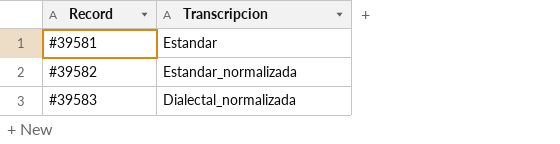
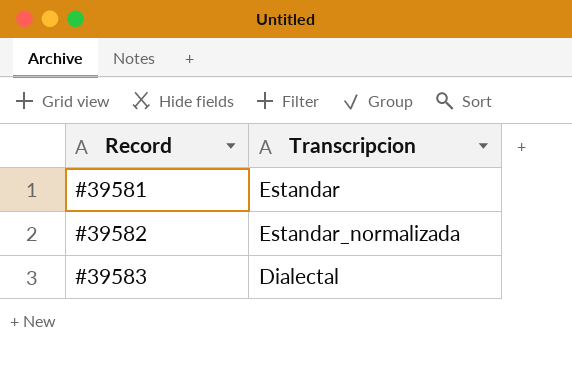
#39583 | Transcripcion: Dialectal_normalizada -> Dialectal

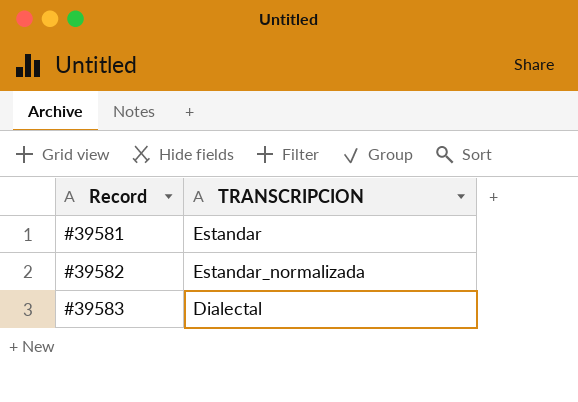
column name: Transcripcion -> TRANSCRIPCION

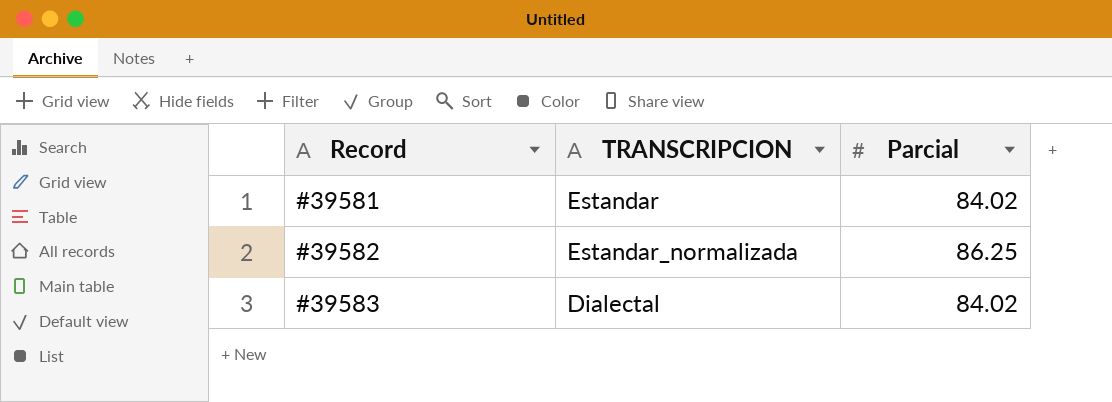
column Parcial | position: none -> 3

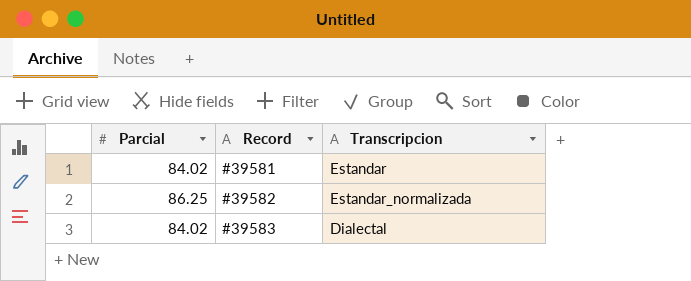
column Parcial | position: 3 -> 1
column name: TRANSCRIPCION -> Transcripcion

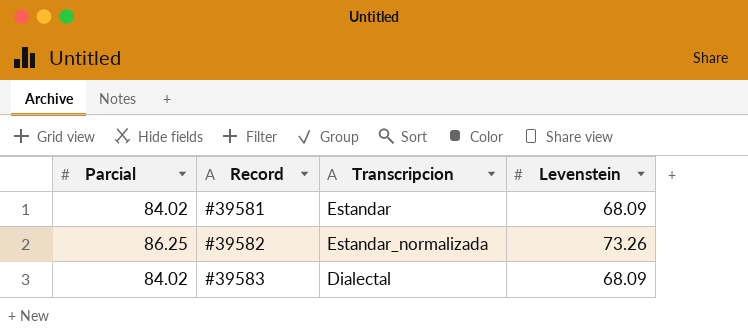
column Levenstein | position: none -> 4

